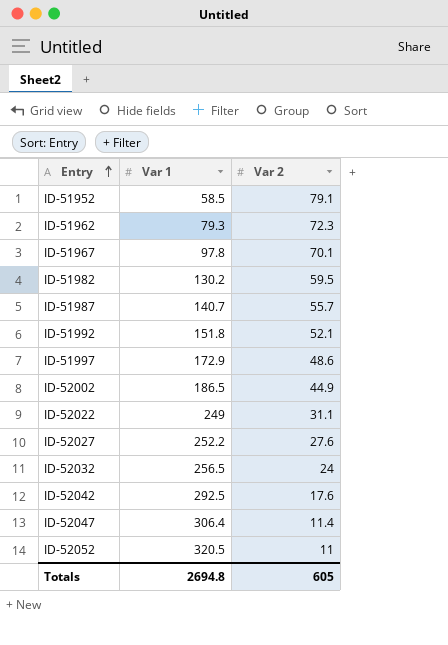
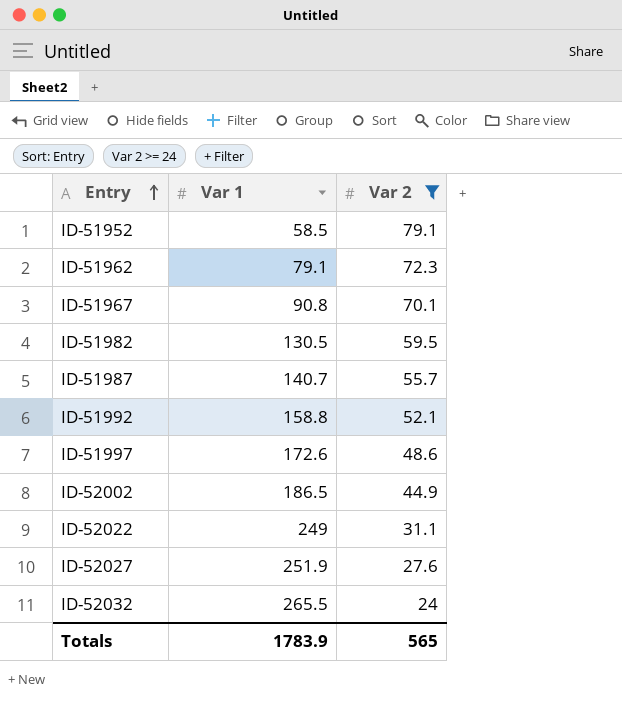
filter: none -> Var 2 >= 24
ID-51962 | Var 1: 79.3 -> 79.1
ID-51967 | Var 1: 97.8 -> 90.8
ID-51982 | Var 1: 130.2 -> 130.5
ID-51992 | Var 1: 151.8 -> 158.8
ID-51997 | Var 1: 172.9 -> 172.6
ID-52027 | Var 1: 252.2 -> 251.9
ID-52032 | Var 1: 256.5 -> 265.5
Totals | Var 1: 2694.8 -> 1783.9
Totals | Var 2: 605 -> 565

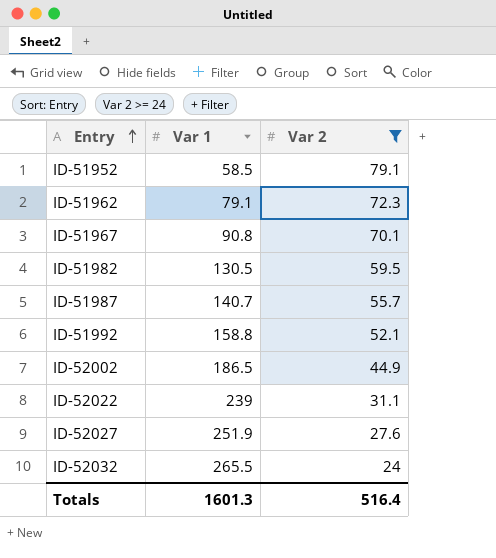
row ID-51997: 172.6 | 48.6 -> none
ID-52022 | Var 1: 249 -> 239
Totals | Var 1: 1783.9 -> 1601.3
Totals | Var 2: 565 -> 516.4

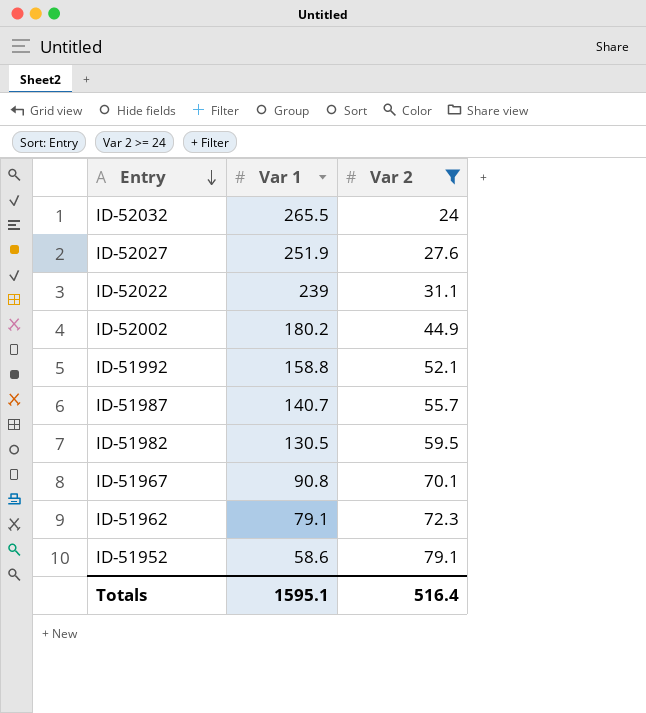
row order: Entry ascending -> Entry descending
ID-52002 | Var 1: 186.5 -> 180.2
ID-51952 | Var 1: 58.5 -> 58.6
Totals | Var 1: 1601.3 -> 1595.1

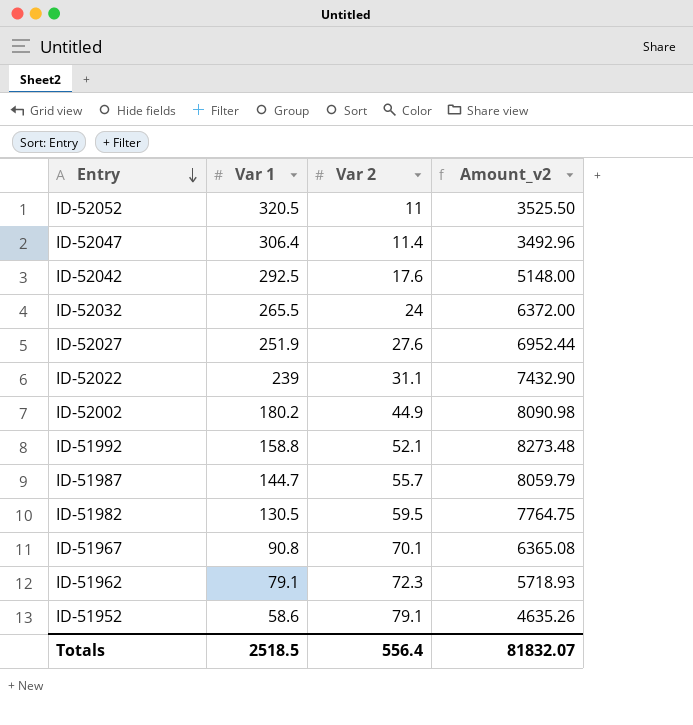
filter: Var 2 >= 24 -> none
column Amount_v2 | formula: none -> [Var 1] * [Var 2]
ID-51987 | Var 1: 140.7 -> 144.7
Totals | Var 1: 1595.1 -> 2518.5
Totals | Var 2: 516.4 -> 556.4

